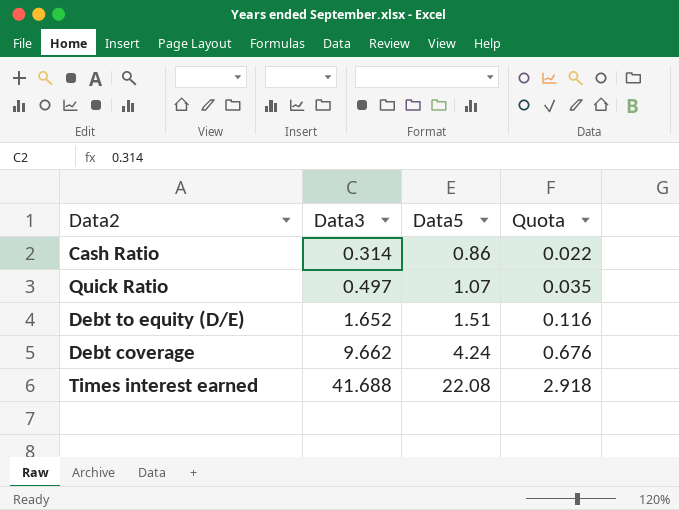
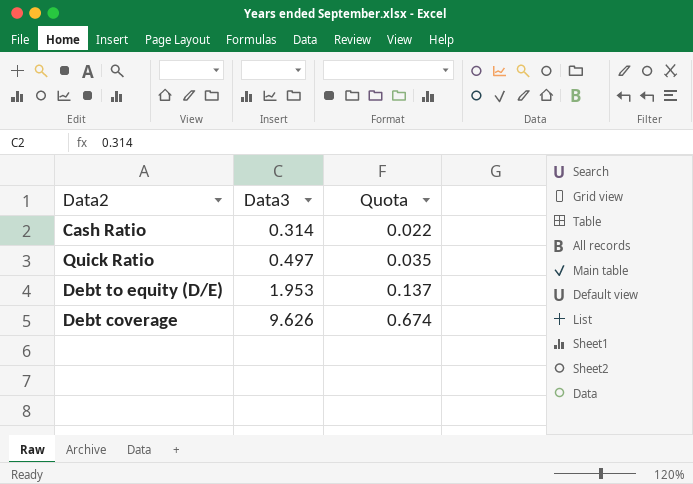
column Data5 | position: 3 -> none
row Times interest earned: 41.688 | 22.08 | 2.918 -> none
Debt to equity (D/E) | Data3: 1.652 -> 1.953
Debt to equity (D/E) | Quota: 0.116 -> 0.137
Debt coverage | Data3: 9.662 -> 9.626
Debt coverage | Quota: 0.676 -> 0.674

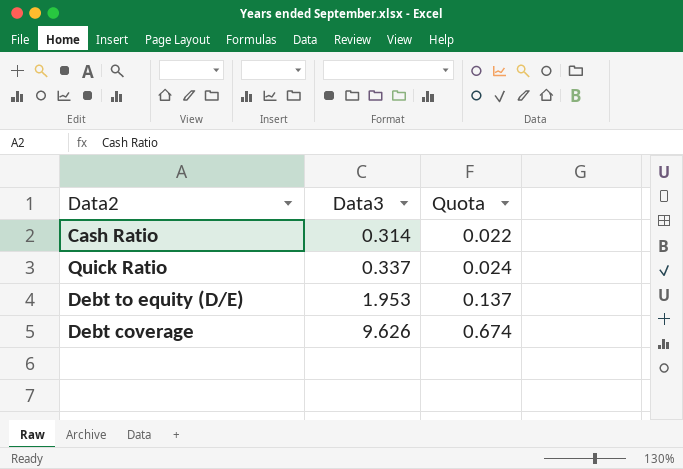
Quick Ratio | Data3: 0.497 -> 0.337
Quick Ratio | Quota: 0.035 -> 0.024

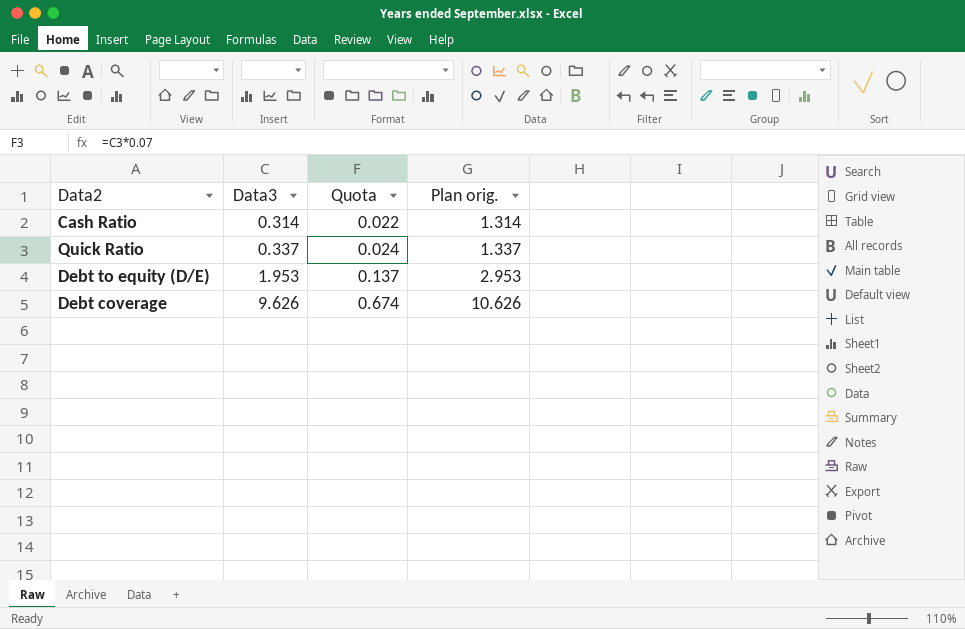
column Plan orig. | formula: none -> [Data3] + 1

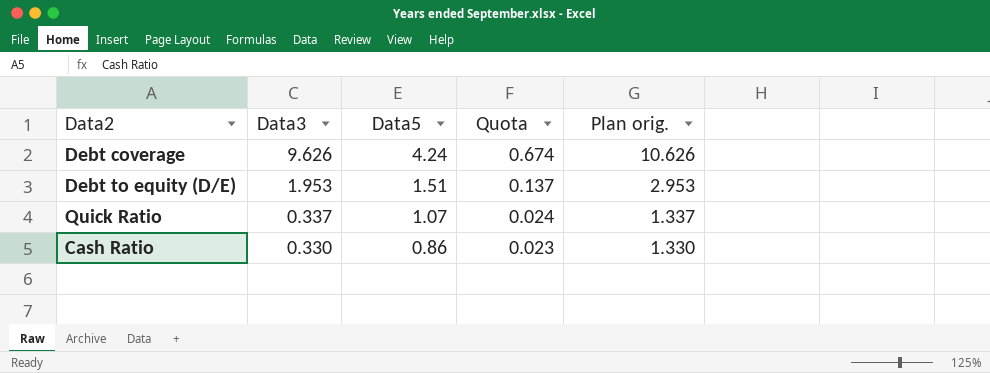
row order: Data3 ascending -> Data3 descending
column Data5 | position: none -> 3
Cash Ratio | Data3: 0.314 -> 0.330
Cash Ratio | Quota: 0.022 -> 0.023
Cash Ratio | Plan orig.: 1.314 -> 1.330

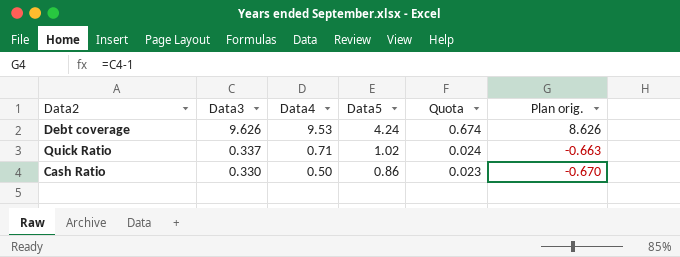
column Data4 | position: none -> 3
column Plan orig. | formula: [Data3] + 1 -> [Data3] - 1
row Debt to equity (D/E): 1.953 | 1.51 | 0.137 | 2.953 -> none
Quick Ratio | Data5: 1.07 -> 1.02

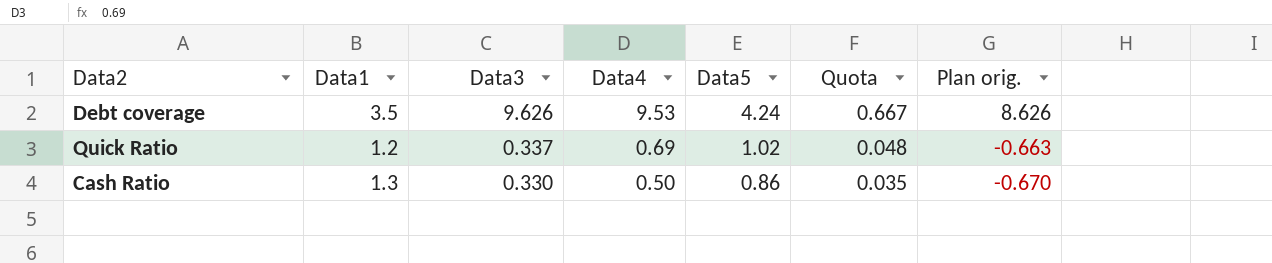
column Data1 | position: none -> 2
column Quota | formula: [Data3] * 0.07 -> [Data4] * 0.07
Quick Ratio | Data4: 0.71 -> 0.69

